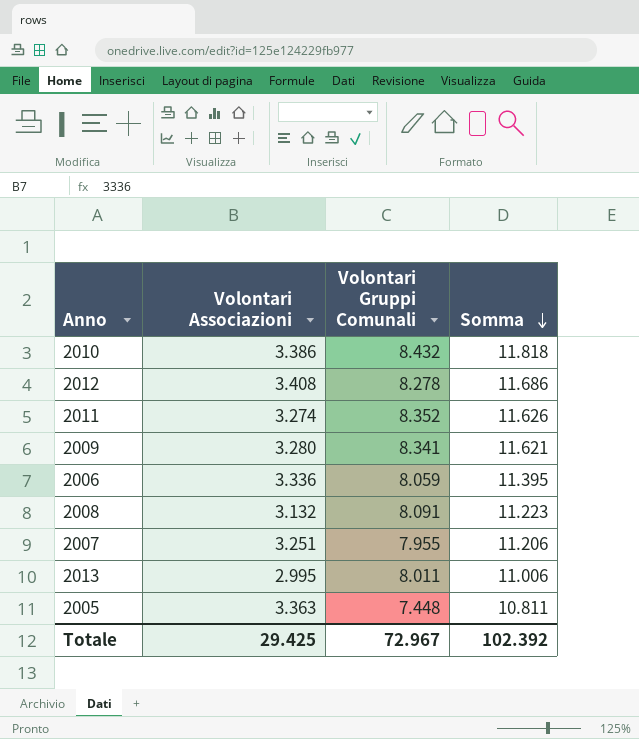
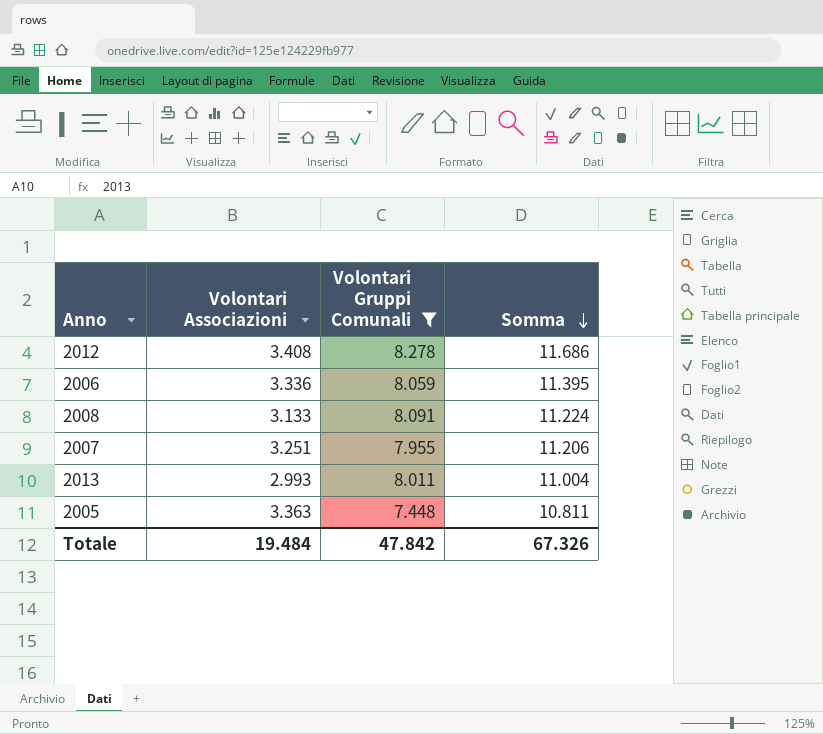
filter: none -> Volontari Gruppi Comunali <= 8.278
2008 | Volontari Associazioni: 3.132 -> 3.133
2008 | Somma: 11.223 -> 11.224
2013 | Volontari Associazioni: 2.995 -> 2.993
2013 | Somma: 11.006 -> 11.004
Totale | Volontari Associazioni: 29.425 -> 19.484
Totale | Volontari Gruppi Comunali: 72.967 -> 47.842
Totale | Somma: 102.392 -> 67.326

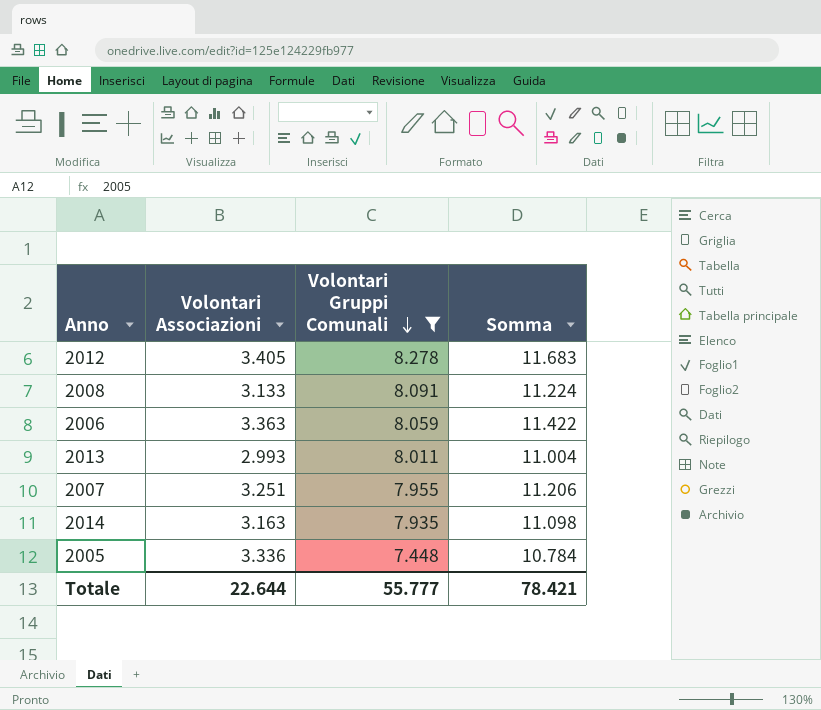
row order: Somma descending -> Volontari Gruppi Comunali descending
2012 | Volontari Associazioni: 3.408 -> 3.405
2012 | Somma: 11.686 -> 11.683
2006 | Volontari Associazioni: 3.336 -> 3.363
2006 | Somma: 11.395 -> 11.422
row 2014: none -> 3.163 | 7.935 | 11.098
2005 | Volontari Associazioni: 3.363 -> 3.336
2005 | Somma: 10.811 -> 10.784
Totale | Volontari Associazioni: 19.484 -> 22.644
Totale | Volontari Gruppi Comunali: 47.842 -> 55.777
Totale | Somma: 67.326 -> 78.421

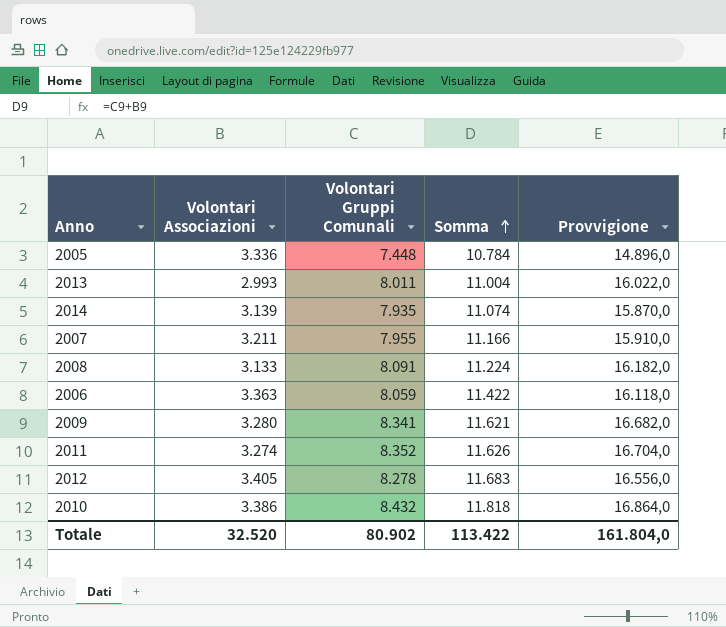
filter: Volontari Gruppi Comunali <= 8.278 -> none
row order: Volontari Gruppi Comunali descending -> Somma ascending
column Provvigione | formula: none -> [Volontari Gruppi Comunali] * 2
2014 | Volontari Associazioni: 3.163 -> 3.139
2014 | Somma: 11.098 -> 11.074
2007 | Volontari Associazioni: 3.251 -> 3.211
2007 | Somma: 11.206 -> 11.166
Totale | Volontari Associazioni: 22.644 -> 32.520
Totale | Volontari Gruppi Comunali: 55.777 -> 80.902
Totale | Somma: 78.421 -> 113.422

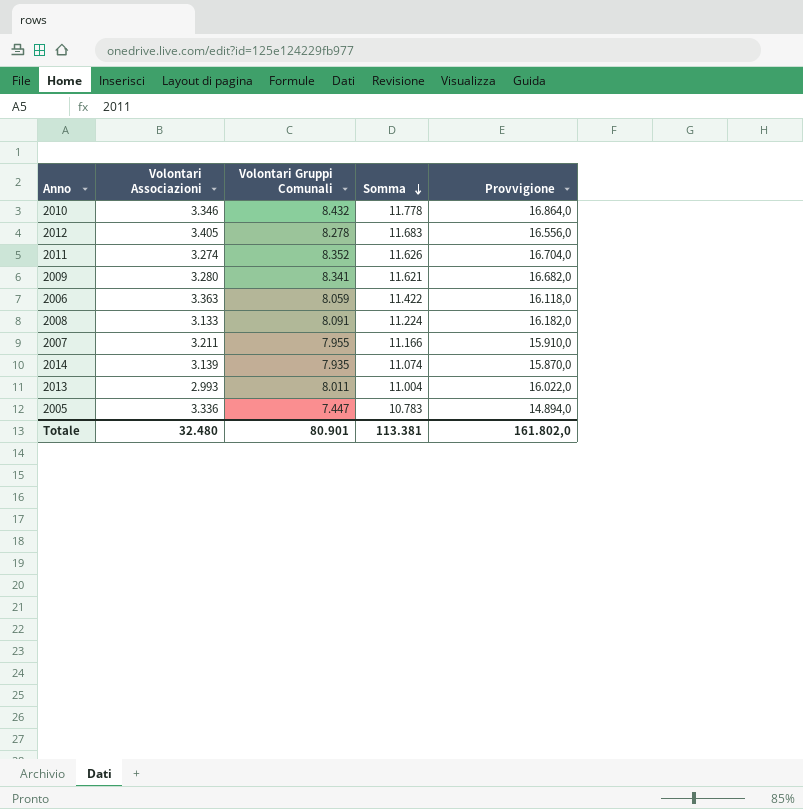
row order: Somma ascending -> Somma descending
2010 | Volontari Associazioni: 3.386 -> 3.346
2010 | Somma: 11.818 -> 11.778
2005 | Volontari Gruppi Comunali: 7.448 -> 7.447
2005 | Somma: 10.784 -> 10.783
2005 | Provvigione: 14.896,0 -> 14.894,0
Totale | Volontari Associazioni: 32.520 -> 32.480
Totale | Volontari Gruppi Comunali: 80.902 -> 80.901
Totale | Somma: 113.422 -> 113.381
Totale | Provvigione: 161.804,0 -> 161.802,0

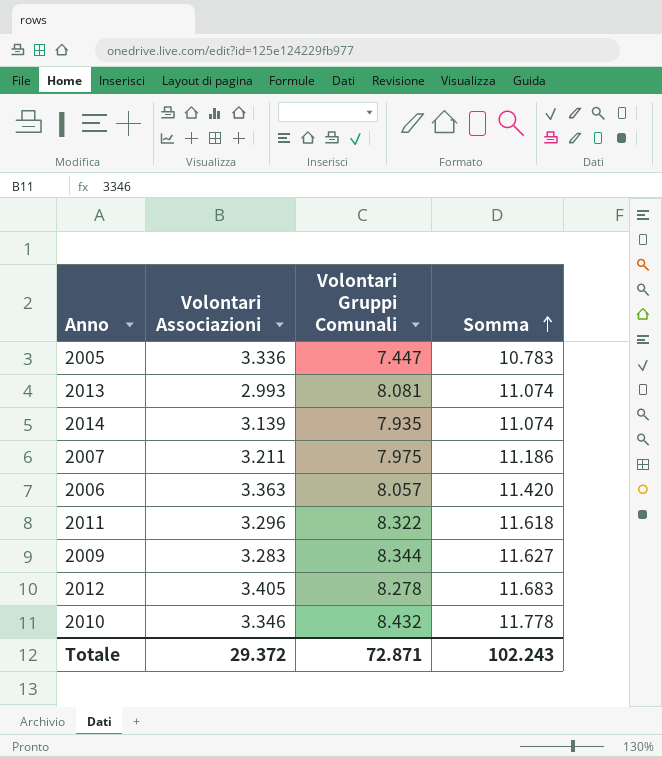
row order: Somma descending -> Somma ascending
column Provvigione | formula: [Volontari Gruppi Comunali] * 2 -> none
row 2008: 3.133 | 8.091 | 11.224 | 16.182,0 -> none
2013 | Volontari Gruppi Comunali: 8.011 -> 8.081
2013 | Somma: 11.004 -> 11.074
2007 | Volontari Gruppi Comunali: 7.955 -> 7.975
2007 | Somma: 11.166 -> 11.186
2006 | Volontari Gruppi Comunali: 8.059 -> 8.057
2006 | Somma: 11.422 -> 11.420
2011 | Volontari Associazioni: 3.274 -> 3.296
2011 | Volontari Gruppi Comunali: 8.352 -> 8.322
2011 | Somma: 11.626 -> 11.618
2009 | Volontari Associazioni: 3.280 -> 3.283
2009 | Volontari Gruppi Comunali: 8.341 -> 8.344
2009 | Somma: 11.621 -> 11.627
Totale | Volontari Associazioni: 32.480 -> 29.372
Totale | Volontari Gruppi Comunali: 80.901 -> 72.871
Totale | Somma: 113.381 -> 102.243

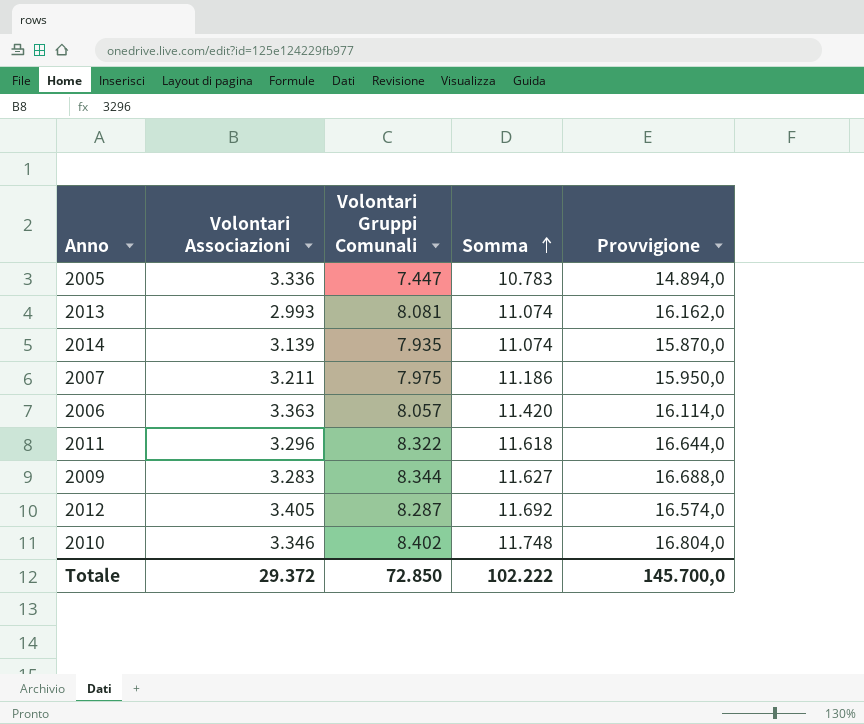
column Provvigione | formula: none -> [Volontari Gruppi Comunali] * 2
2012 | Volontari Gruppi Comunali: 8.278 -> 8.287
2012 | Somma: 11.683 -> 11.692
2010 | Volontari Gruppi Comunali: 8.432 -> 8.402
2010 | Somma: 11.778 -> 11.748
Totale | Volontari Gruppi Comunali: 72.871 -> 72.850
Totale | Somma: 102.243 -> 102.222

